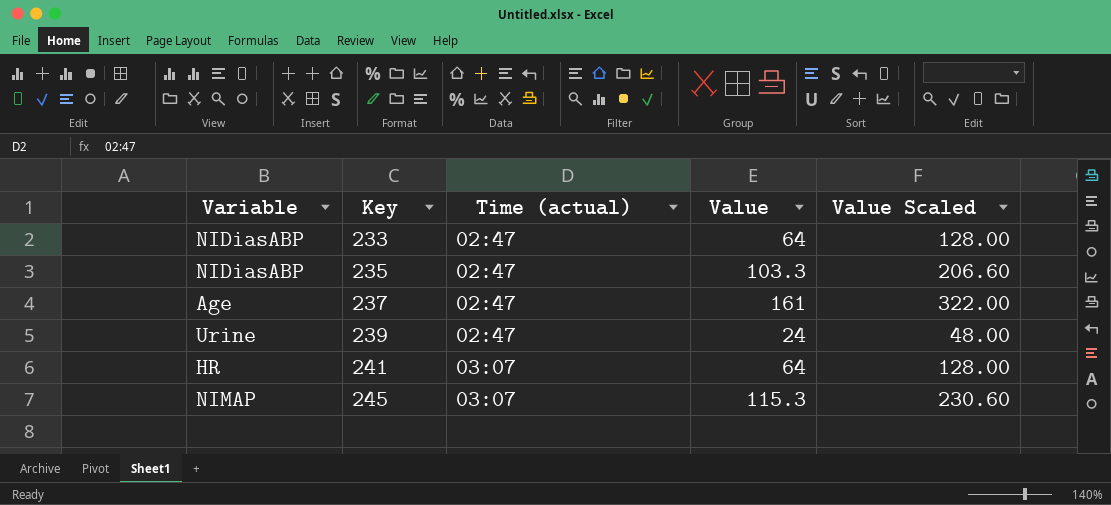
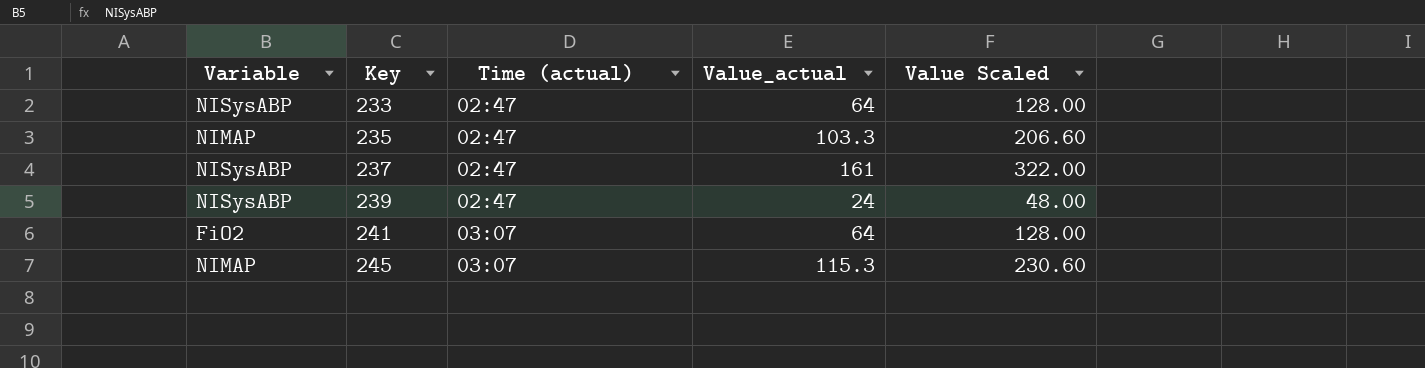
column name: Value -> Value_actual
233 | Variable: NIDiasABP -> NISysABP
235 | Variable: NIDiasABP -> NIMAP
237 | Variable: Age -> NISysABP
239 | Variable: Urine -> NISysABP
241 | Variable: HR -> FiO2

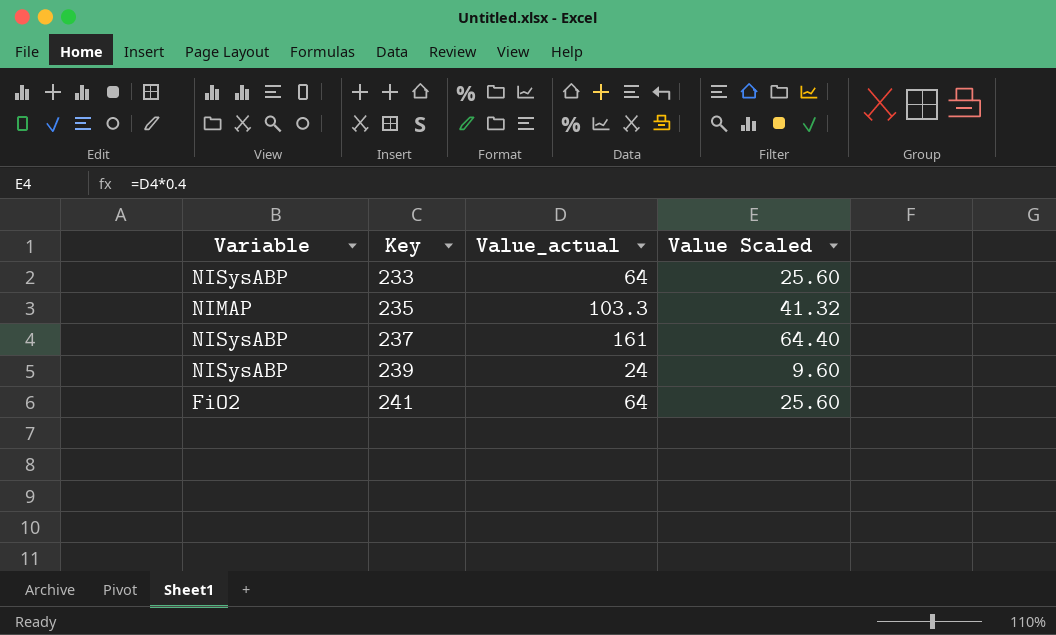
column Time (actual) | position: 3 -> none
column Value Scaled | formula: [Value_actual] * 2 -> [Value_actual] * 0.4
row 245: NIMAP | 03:07 | 115.3 | 230.60 -> none

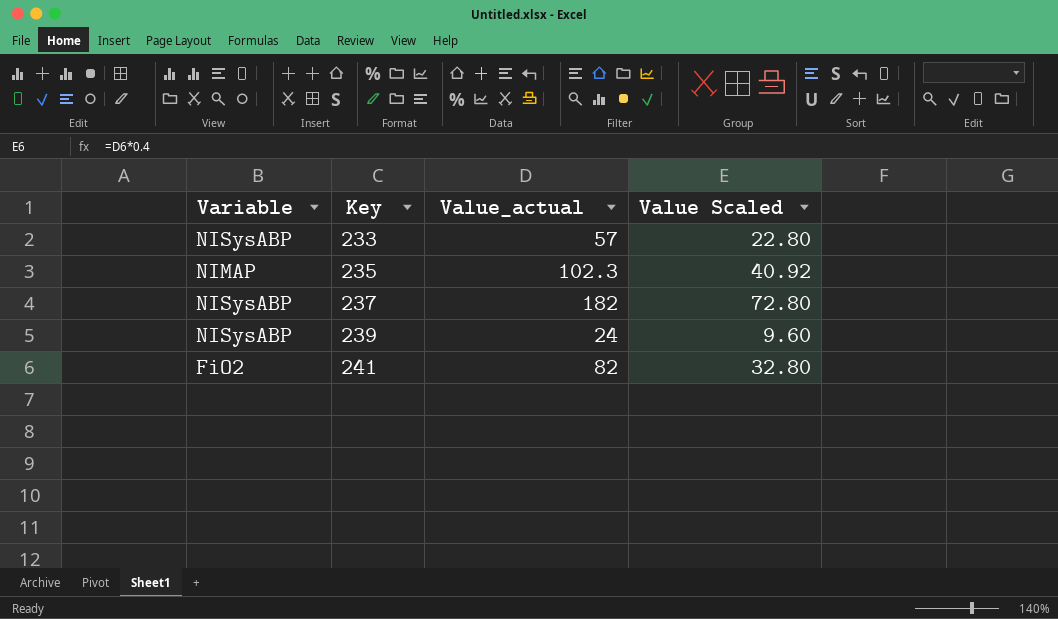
233 | Value_actual: 64 -> 57
233 | Value Scaled: 25.60 -> 22.80
235 | Value_actual: 103.3 -> 102.3
235 | Value Scaled: 41.32 -> 40.92
237 | Value_actual: 161 -> 182
237 | Value Scaled: 64.40 -> 72.80
241 | Value_actual: 64 -> 82
241 | Value Scaled: 25.60 -> 32.80

